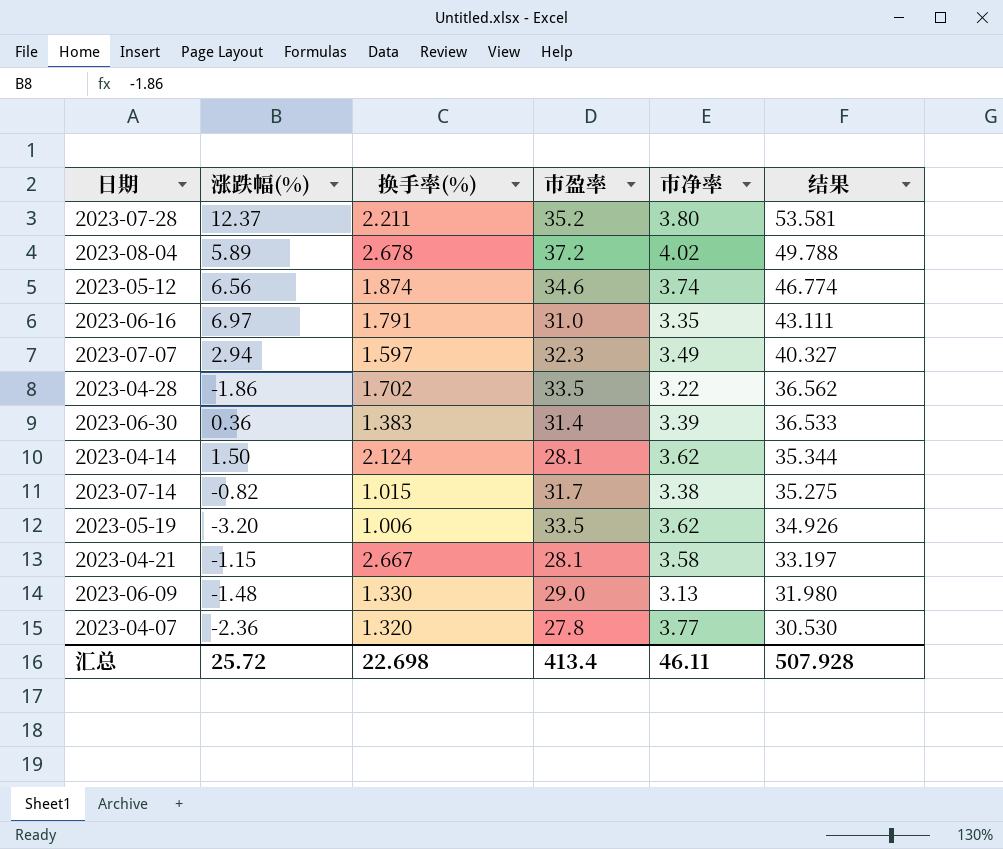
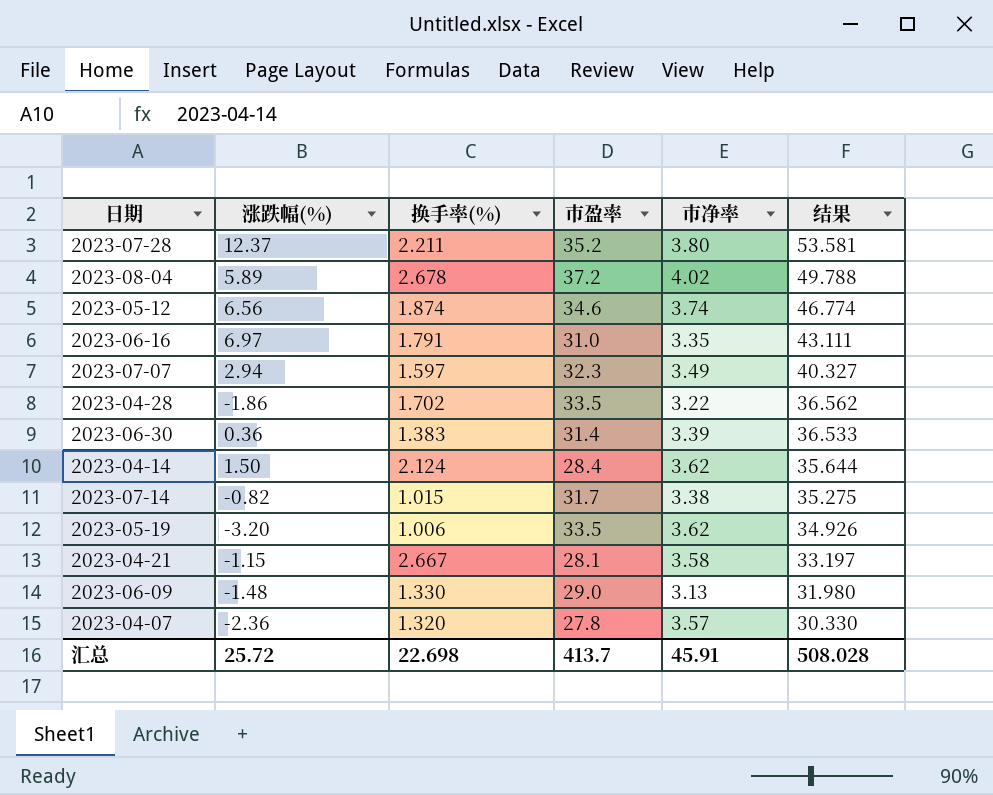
2023-04-14 | 市盈率: 28.1 -> 28.4
2023-04-14 | 结果: 35.344 -> 35.644
2023-04-07 | 市净率: 3.77 -> 3.57
2023-04-07 | 结果: 30.530 -> 30.330
汇总 | 市盈率: 413.4 -> 413.7
汇总 | 市净率: 46.11 -> 45.91
汇总 | 结果: 507.928 -> 508.028

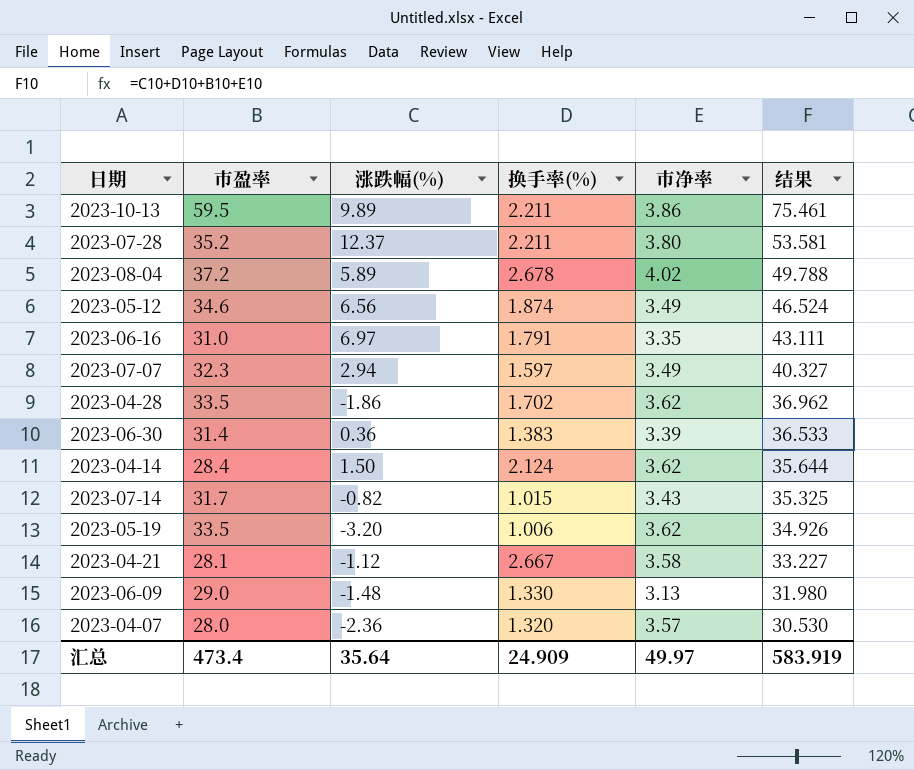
column 市盈率 | position: 4 -> 2
row 2023-10-13: none -> 59.5 | 9.89 | 2.211 | 3.86 | 75.461
2023-05-12 | 市净率: 3.74 -> 3.49
2023-05-12 | 结果: 46.774 -> 46.524
2023-04-28 | 市净率: 3.22 -> 3.62
2023-04-28 | 结果: 36.562 -> 36.962
2023-07-14 | 市净率: 3.38 -> 3.43
2023-07-14 | 结果: 35.275 -> 35.325
2023-04-21 | 涨跌幅(%): -1.15 -> -1.12
2023-04-21 | 结果: 33.197 -> 33.227
2023-04-07 | 市盈率: 27.8 -> 28.0
2023-04-07 | 结果: 30.330 -> 30.530
汇总 | 市盈率: 413.7 -> 473.4
汇总 | 涨跌幅(%): 25.72 -> 35.64
汇总 | 换手率(%): 22.698 -> 24.909
汇总 | 市净率: 45.91 -> 49.97
汇总 | 结果: 508.028 -> 583.919

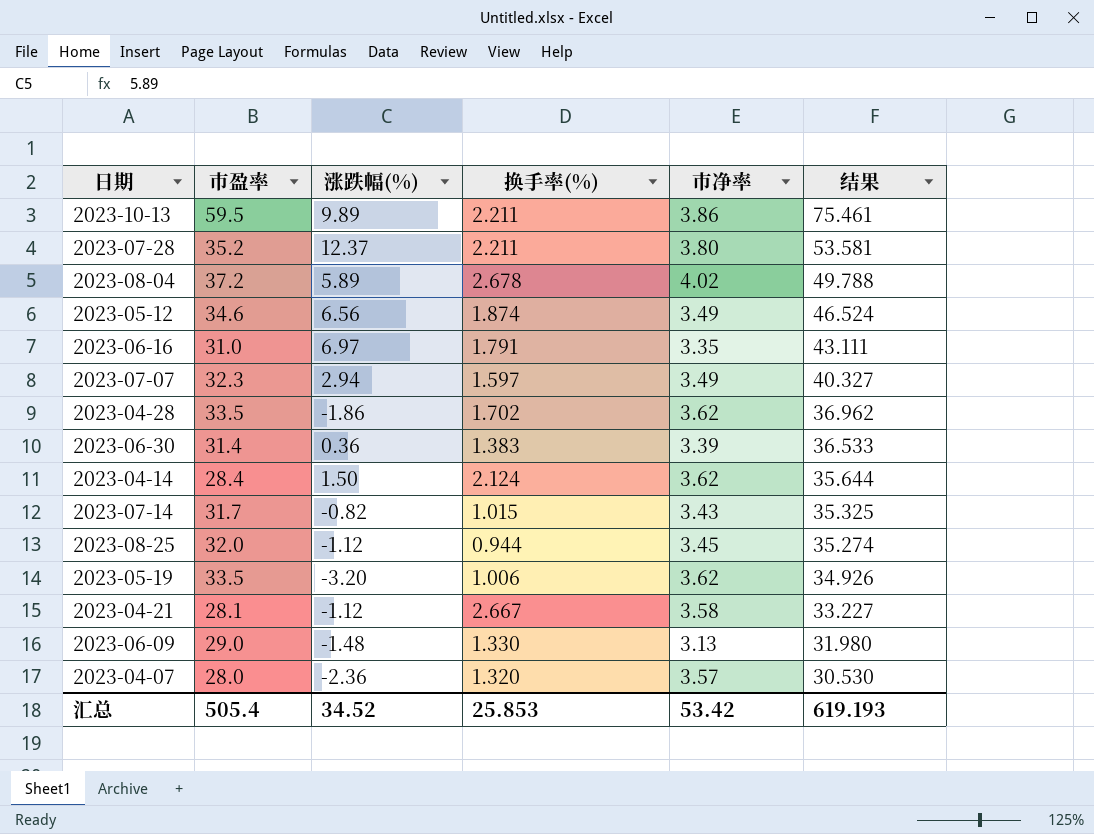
row 2023-08-25: none -> 32.0 | -1.12 | 0.944 | 3.45 | 35.274
汇总 | 市盈率: 473.4 -> 505.4
汇总 | 涨跌幅(%): 35.64 -> 34.52
汇总 | 换手率(%): 24.909 -> 25.853
汇总 | 市净率: 49.97 -> 53.42
汇总 | 结果: 583.919 -> 619.193

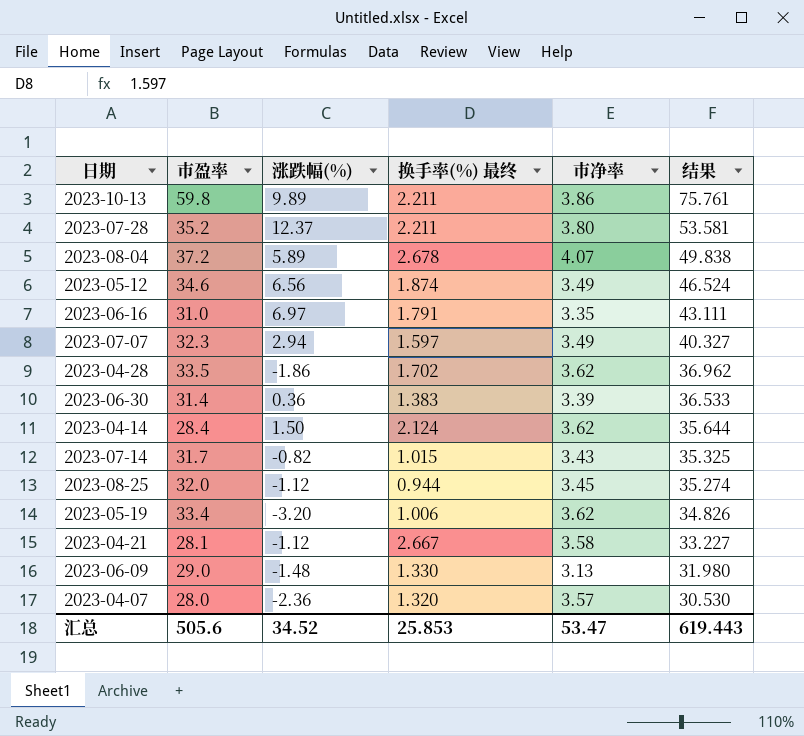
column name: 换手率(%) -> 换手率(%) 最终
2023-10-13 | 市盈率: 59.5 -> 59.8
2023-10-13 | 结果: 75.461 -> 75.761
2023-08-04 | 市净率: 4.02 -> 4.07
2023-08-04 | 结果: 49.788 -> 49.838
2023-05-19 | 市盈率: 33.5 -> 33.4
2023-05-19 | 结果: 34.926 -> 34.826
汇总 | 市盈率: 505.4 -> 505.6
汇总 | 市净率: 53.42 -> 53.47
汇总 | 结果: 619.193 -> 619.443

